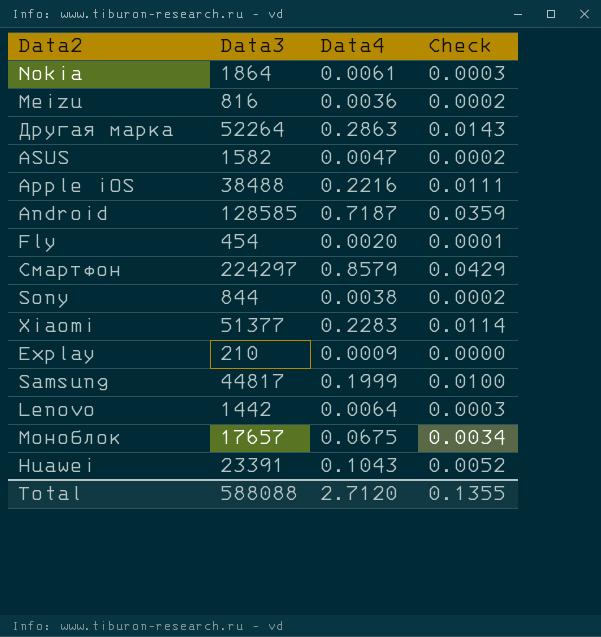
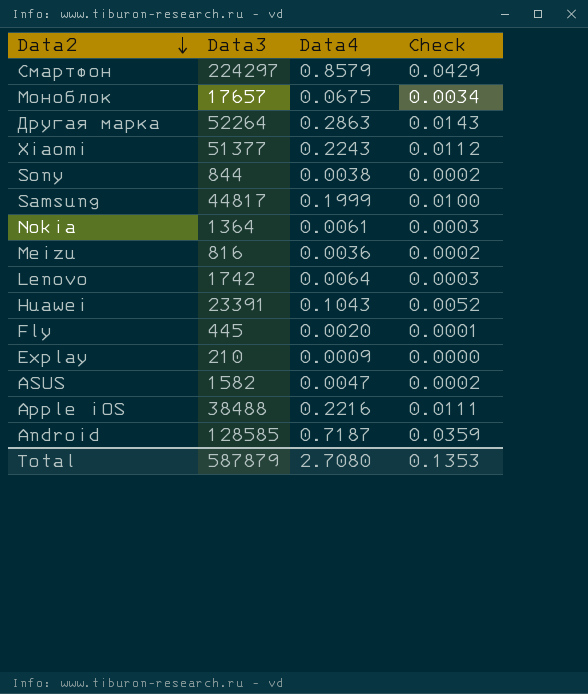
row order: none -> Data2 descending
Xiaomi | Data4: 0.2283 -> 0.2243
Xiaomi | Check: 0.0114 -> 0.0112
Nokia | Data3: 1864 -> 1364
Lenovo | Data3: 1442 -> 1742
Fly | Data3: 454 -> 445
Total | Data3: 588088 -> 587879
Total | Data4: 2.7120 -> 2.7080
Total | Check: 0.1355 -> 0.1353

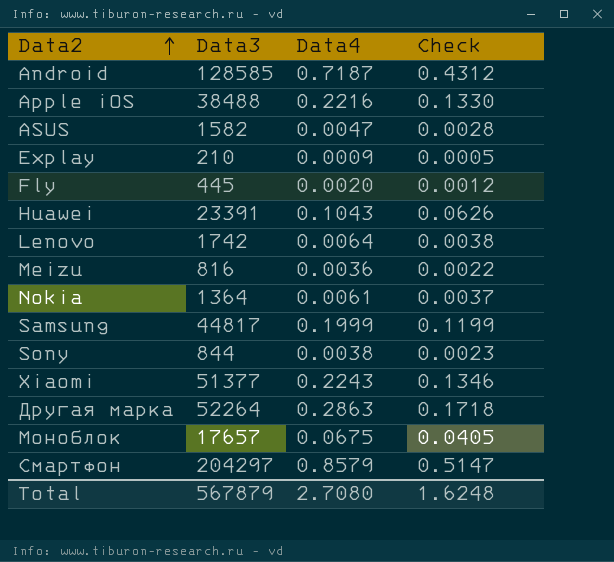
row order: Data2 descending -> Data2 ascending
column Check | formula: [Data4] * 0.05 -> [Data4] * 0.6
Смартфон | Data3: 224297 -> 204297
Total | Data3: 587879 -> 567879
Total | Check: 0.1353 -> 1.6248

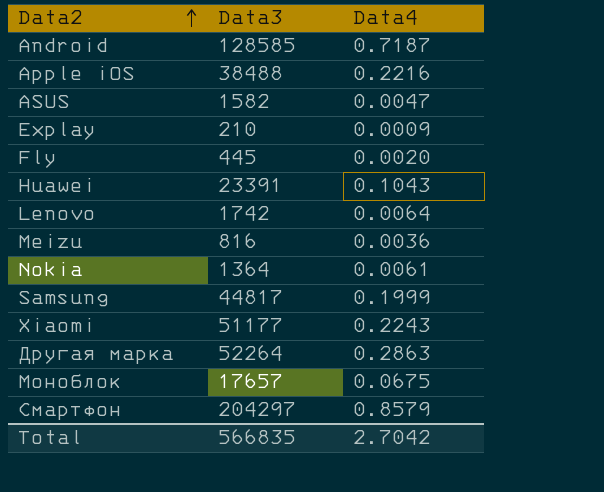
column Check | formula: [Data4] * 0.6 -> none
row Sony: 844 | 0.0038 | 0.0023 -> none
Xiaomi | Data3: 51377 -> 51177
Total | Data3: 567879 -> 566835
Total | Data4: 2.7080 -> 2.7042

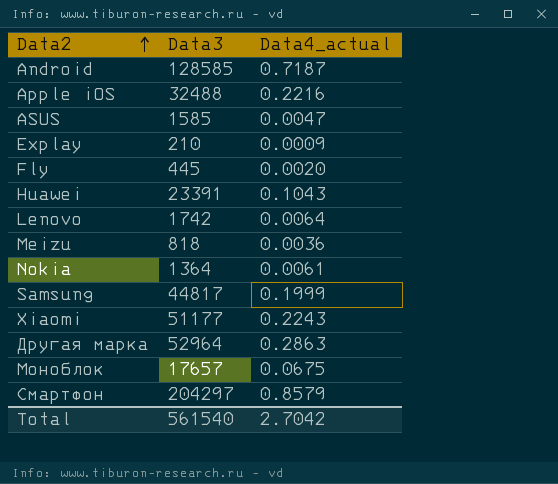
column name: Data4 -> Data4_actual
Apple iOS | Data3: 38488 -> 32488
ASUS | Data3: 1582 -> 1585
Meizu | Data3: 816 -> 818
Другая марка | Data3: 52264 -> 52964
Total | Data3: 566835 -> 561540

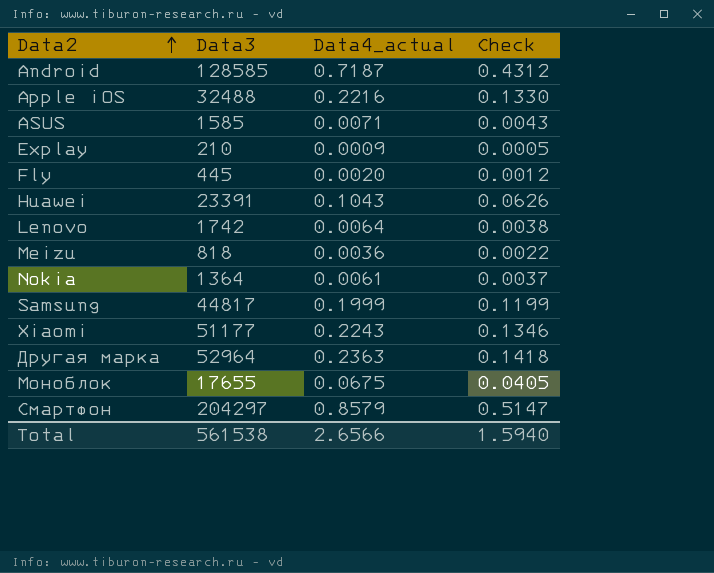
column Check | formula: none -> [Data4_actual] * 0.6
ASUS | Data4_actual: 0.0047 -> 0.0071
Другая марка | Data4_actual: 0.2863 -> 0.2363
Моноблок | Data3: 17657 -> 17655
Total | Data3: 561540 -> 561538
Total | Data4_actual: 2.7042 -> 2.6566

